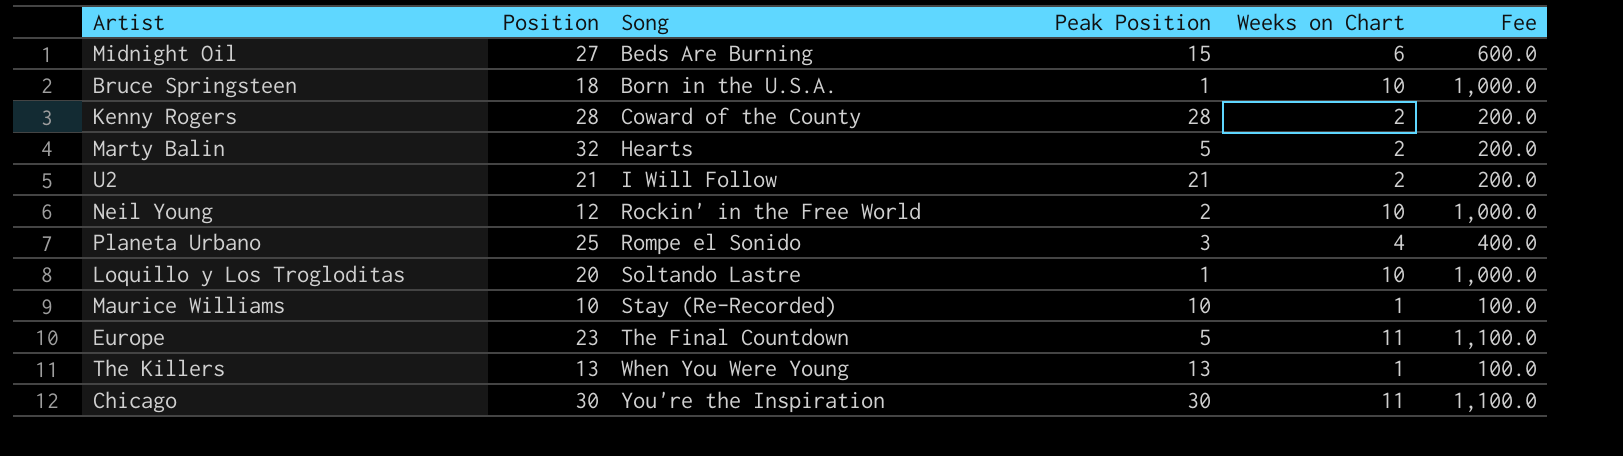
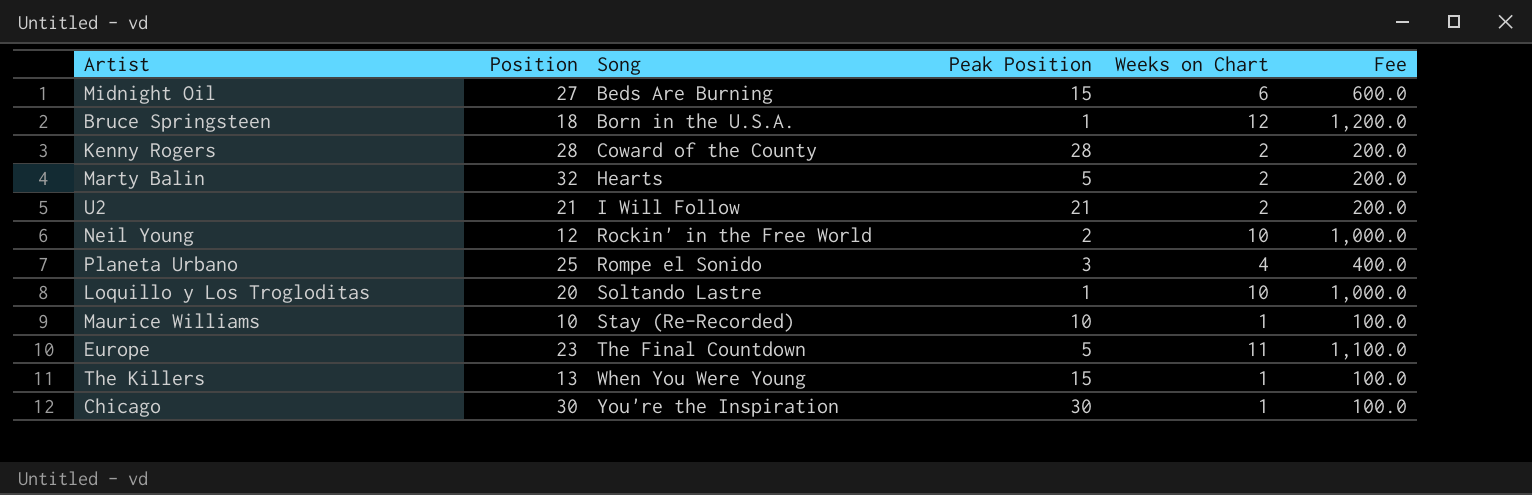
Bruce Springsteen | Weeks on Chart: 10 -> 12
Bruce Springsteen | Fee: 1,000.0 -> 1,200.0
The Killers | Peak Position: 13 -> 15
Chicago | Weeks on Chart: 11 -> 1
Chicago | Fee: 1,100.0 -> 100.0

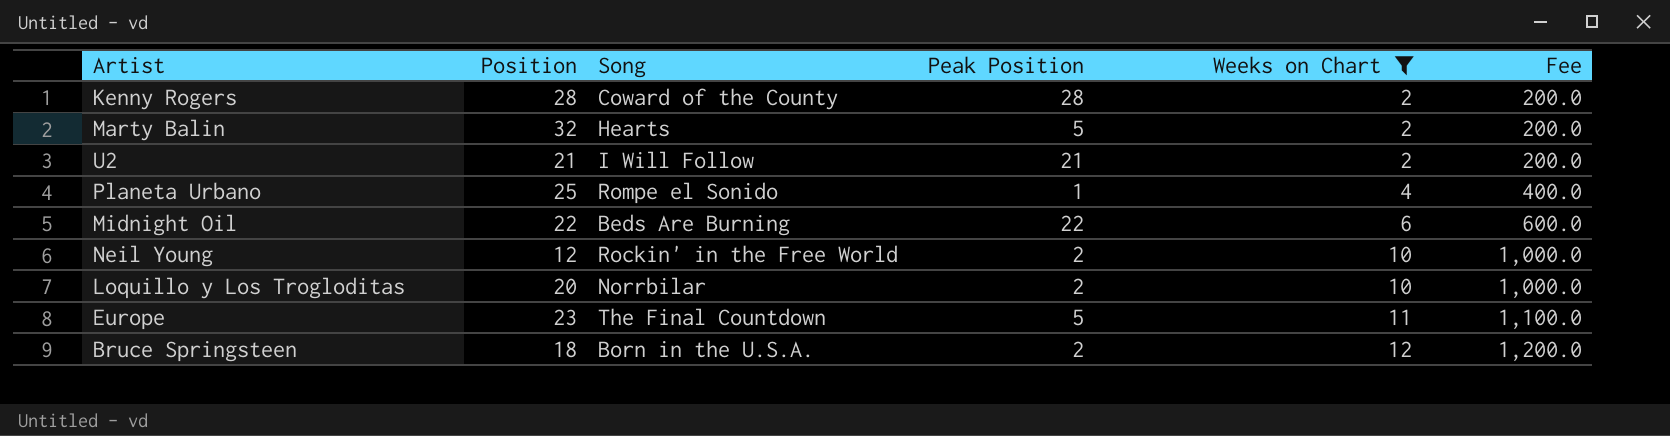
filter: none -> Weeks on Chart != 1
row order: Song ascending -> Weeks on Chart ascending
Planeta Urbano | Peak Position: 3 -> 1
Midnight Oil | Position: 27 -> 22
Midnight Oil | Peak Position: 15 -> 22
Loquillo y Los Trogloditas | Song: Soltando Lastre -> Norrbilar
Loquillo y Los Trogloditas | Peak Position: 1 -> 2
Bruce Springsteen | Peak Position: 1 -> 2

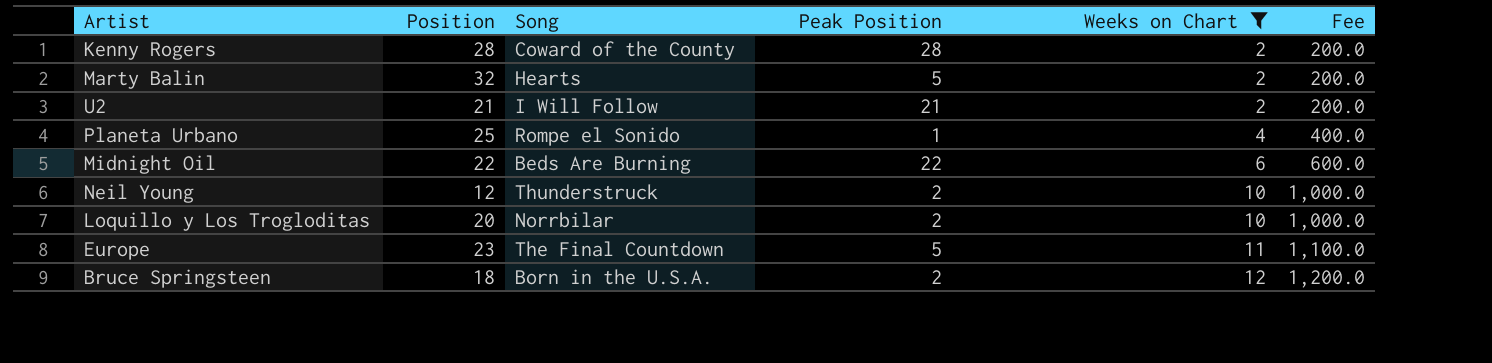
Neil Young | Song: Rockin' in the Free World -> Thunderstruck

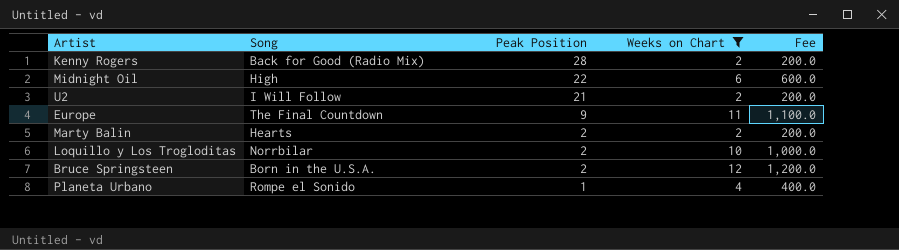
row order: Weeks on Chart ascending -> Peak Position descending
column Position | position: 2 -> none
row Neil Young: 12 | Thunderstruck | 2 | 10 | 1,000.0 -> none
Kenny Rogers | Song: Coward of the County -> Back for Good (Radio Mix)
Midnight Oil | Song: Beds Are Burning -> High
Europe | Peak Position: 5 -> 9
Marty Balin | Peak Position: 5 -> 2

